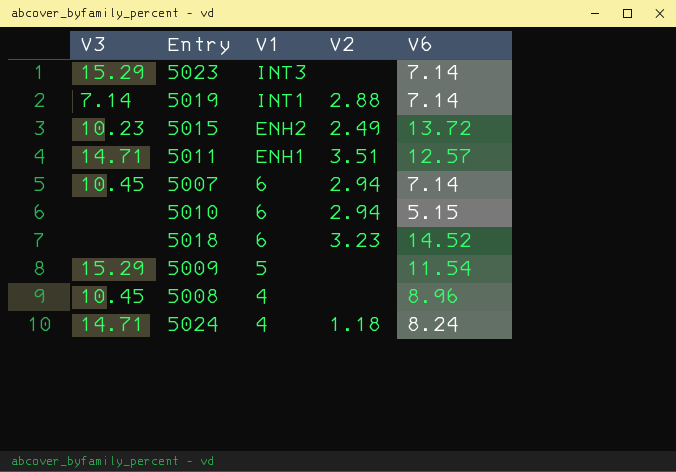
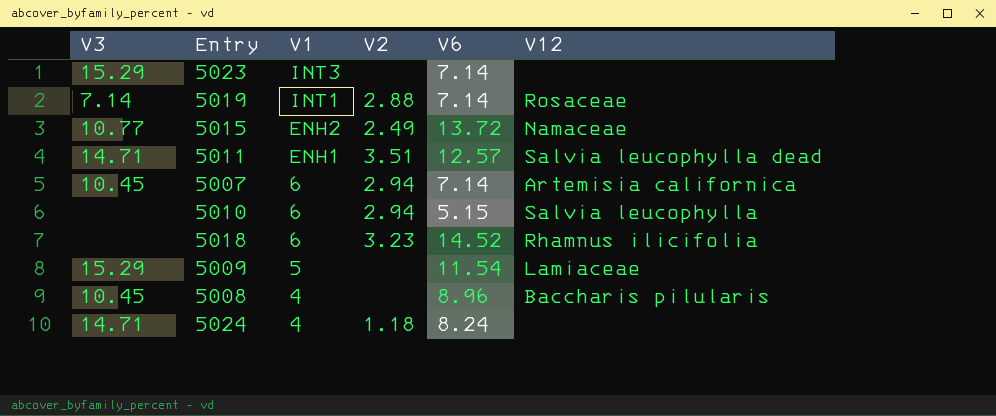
column V12 | position: none -> 6
5015 | V3: 10.23 -> 10.77

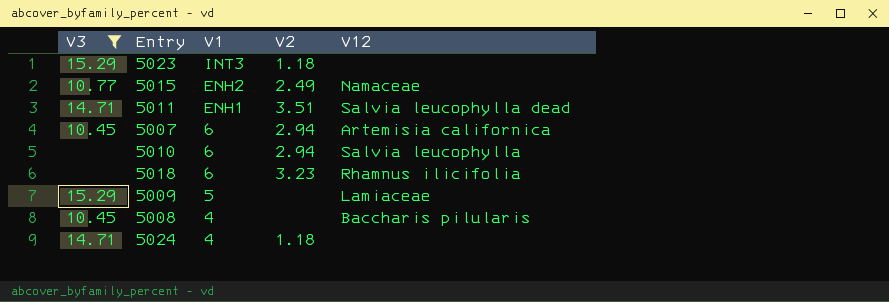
filter: none -> V3 != 7.14
column V6 | position: 5 -> none
5023 | V2: none -> 1.18

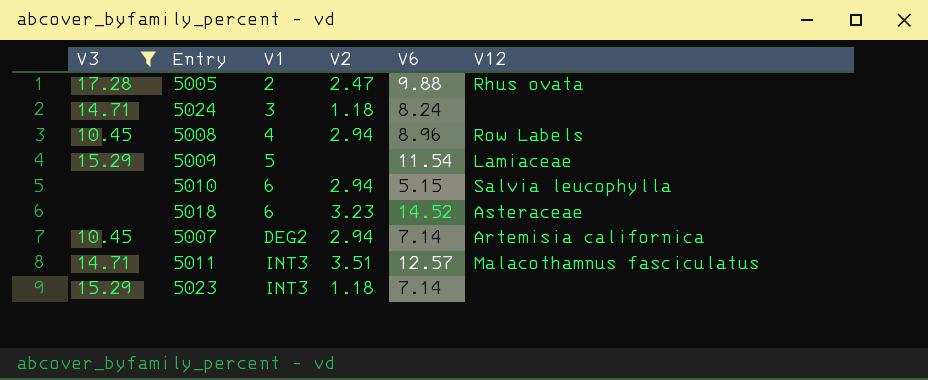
row order: V1 descending -> V1 ascending
column V6 | position: none -> 5
row 5015: 10.77 | ENH2 | 2.49 | Namaceae -> none
row 5005: none -> 17.28 | 2 | 2.47 | 9.88 | Rhus ovata
5024 | V1: 4 -> 3
5008 | V2: none -> 2.94
5008 | V12: Baccharis pilularis -> Row Labels
5018 | V12: Rhamnus ilicifolia -> Asteraceae
5007 | V1: 6 -> DEG2
5011 | V1: ENH1 -> INT3
5011 | V12: Salvia leucophylla dead -> Malacothamnus fasciculatus

